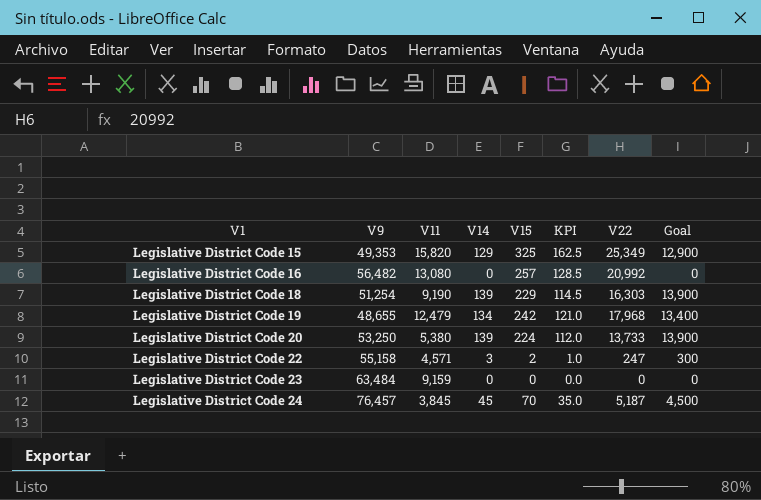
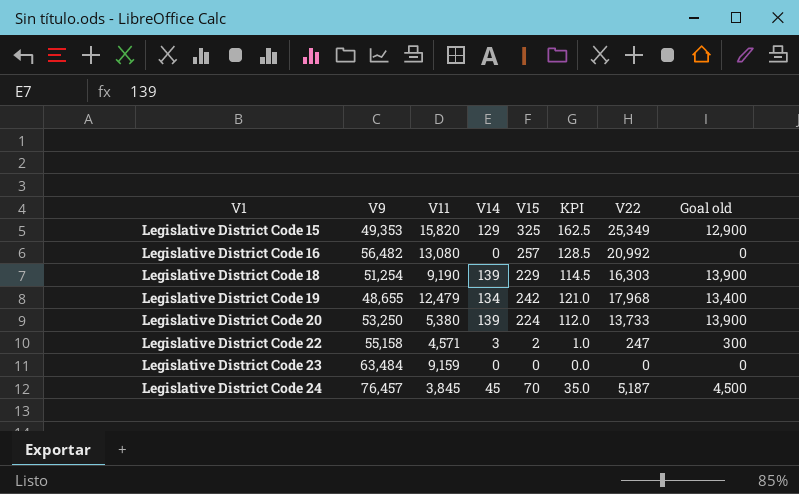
column name: Goal -> Goal old

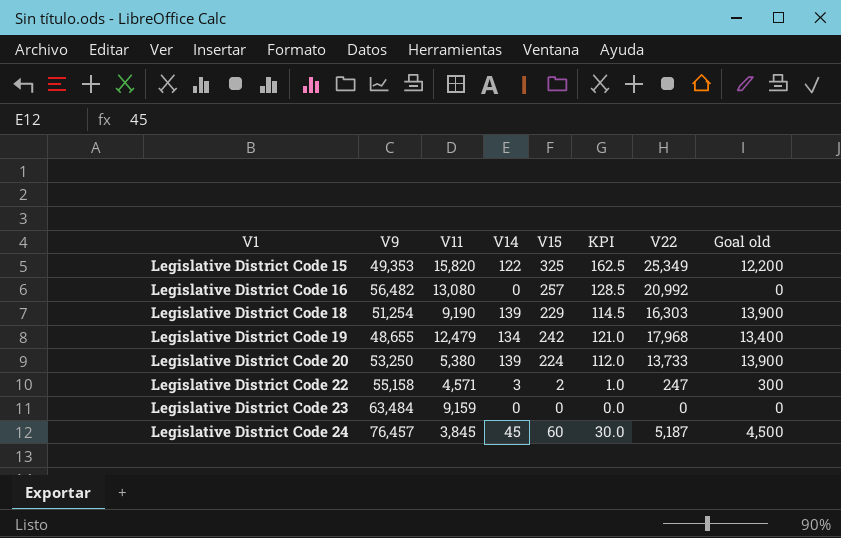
Legislative District Code 15 | V14: 129 -> 122
Legislative District Code 15 | Goal old: 12,900 -> 12,200
Legislative District Code 24 | V15: 70 -> 60
Legislative District Code 24 | KPI: 35.0 -> 30.0

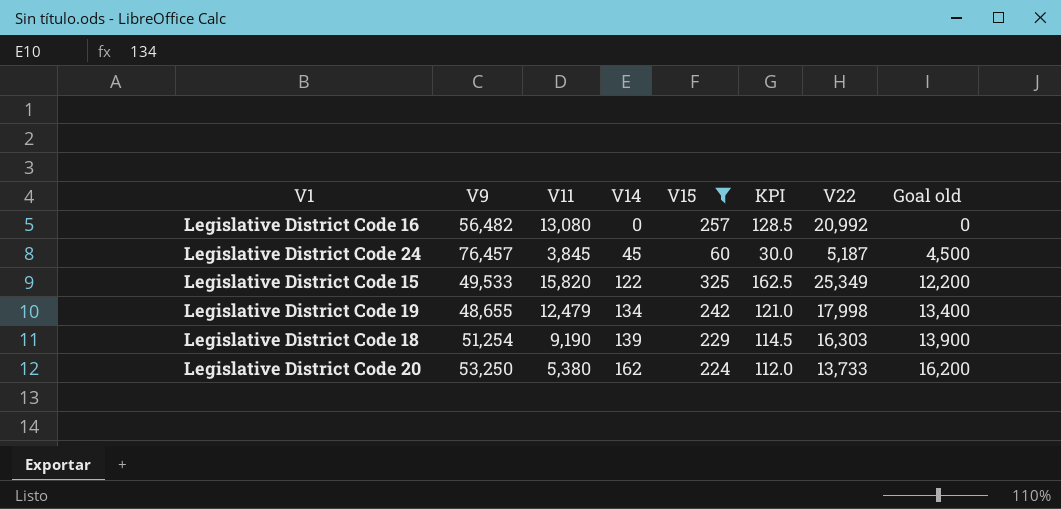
filter: none -> V15 >= 60
row order: V1 ascending -> V14 ascending
Legislative District Code 15 | V9: 49,353 -> 49,533
Legislative District Code 19 | V22: 17,968 -> 17,998
Legislative District Code 20 | V14: 139 -> 162
Legislative District Code 20 | Goal old: 13,900 -> 16,200

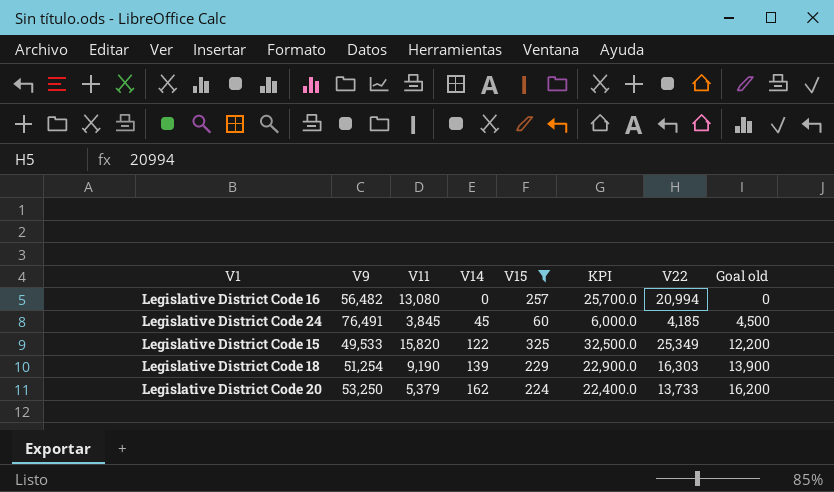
column KPI | formula: [V15] * 0.5 -> [V15] * 100
row Legislative District Code 19: 48,655 | 12,479 | 134 | 242 | 121.0 | 17,998 | 13,400 -> none
Legislative District Code 16 | V22: 20,992 -> 20,994
Legislative District Code 24 | V9: 76,457 -> 76,491
Legislative District Code 24 | V22: 5,187 -> 4,185
Legislative District Code 20 | V11: 5,380 -> 5,379

